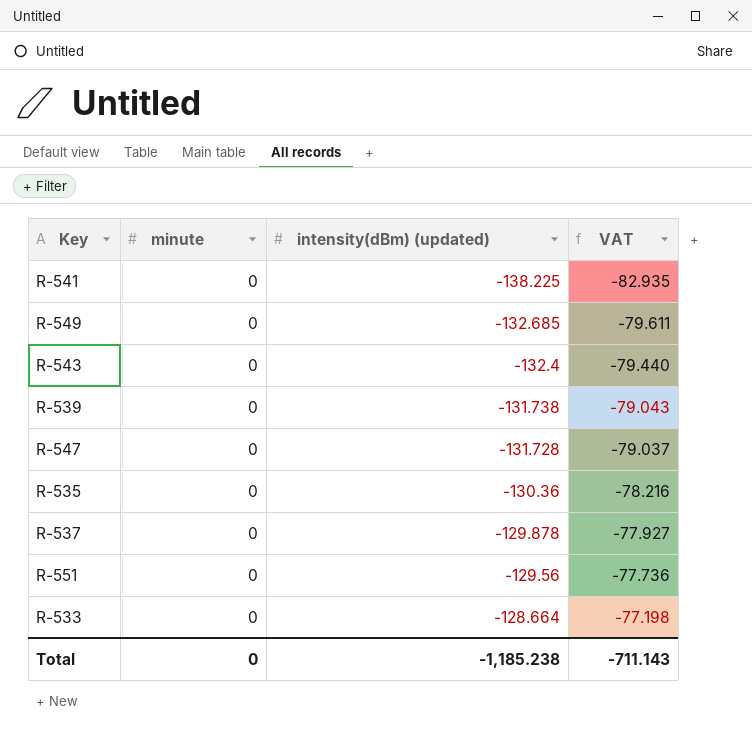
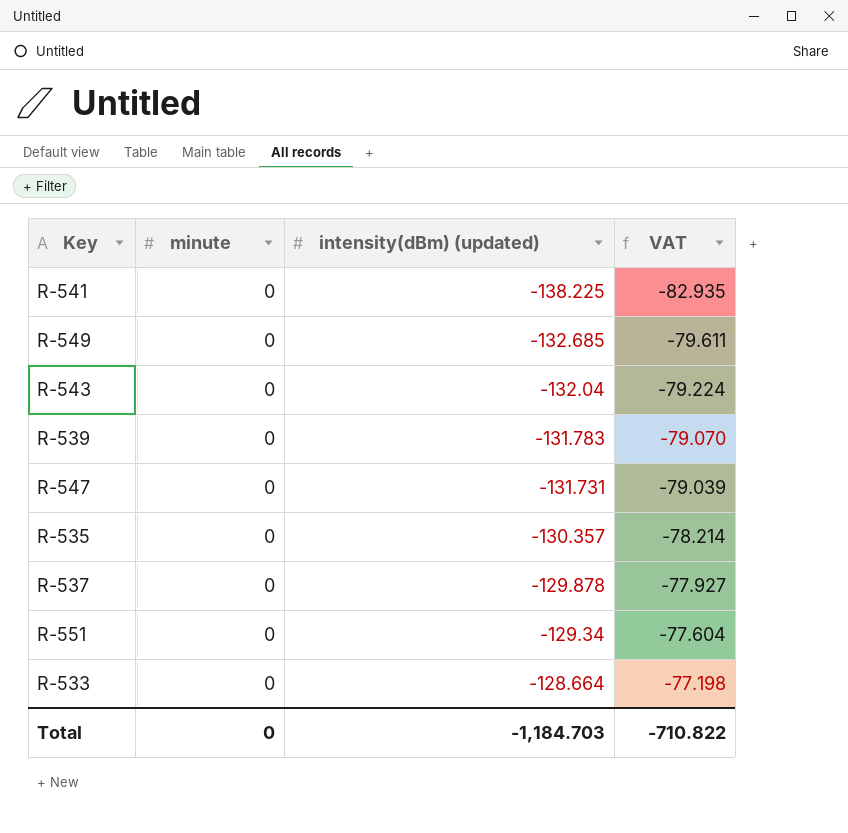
R-543 | intensity(dBm) (updated): -132.4 -> -132.04
R-543 | VAT: -79.440 -> -79.224
R-539 | intensity(dBm) (updated): -131.738 -> -131.783
R-539 | VAT: -79.043 -> -79.070
R-547 | intensity(dBm) (updated): -131.728 -> -131.731
R-547 | VAT: -79.037 -> -79.039
R-535 | intensity(dBm) (updated): -130.36 -> -130.357
R-535 | VAT: -78.216 -> -78.214
R-551 | intensity(dBm) (updated): -129.56 -> -129.34
R-551 | VAT: -77.736 -> -77.604
Total | intensity(dBm) (updated): -1,185.238 -> -1,184.703
Total | VAT: -711.143 -> -710.822

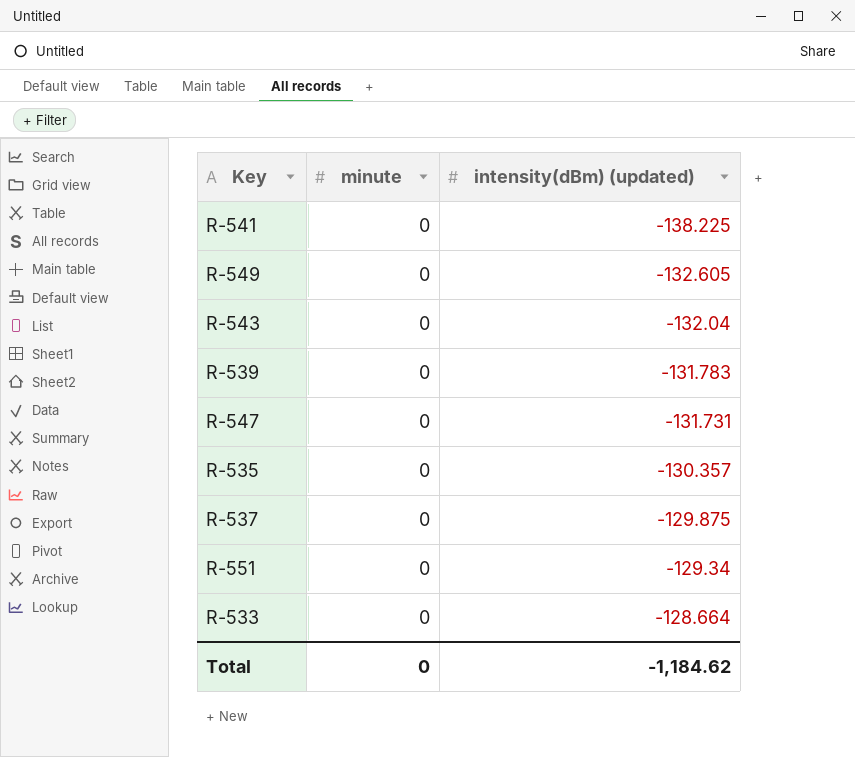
column VAT | formula: [intensity(dBm) (updated)] * 0.6 -> none
R-549 | intensity(dBm) (updated): -132.685 -> -132.605
R-537 | intensity(dBm) (updated): -129.878 -> -129.875
Total | intensity(dBm) (updated): -1,184.703 -> -1,184.62

